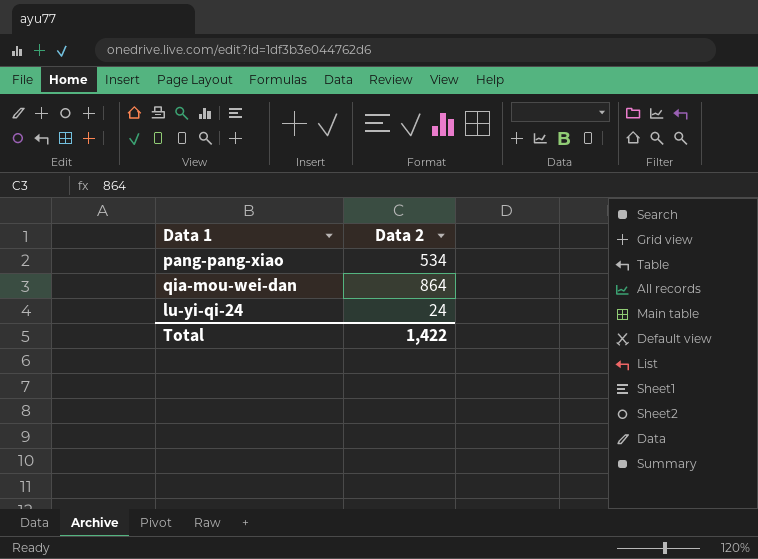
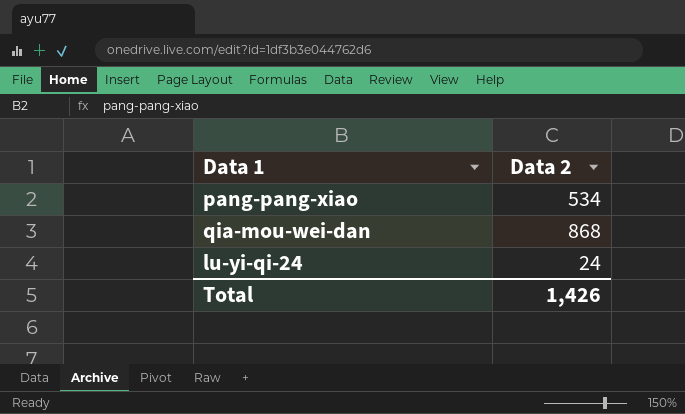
qia-mou-wei-dan | Data 2: 864 -> 868
Total | Data 2: 1,422 -> 1,426

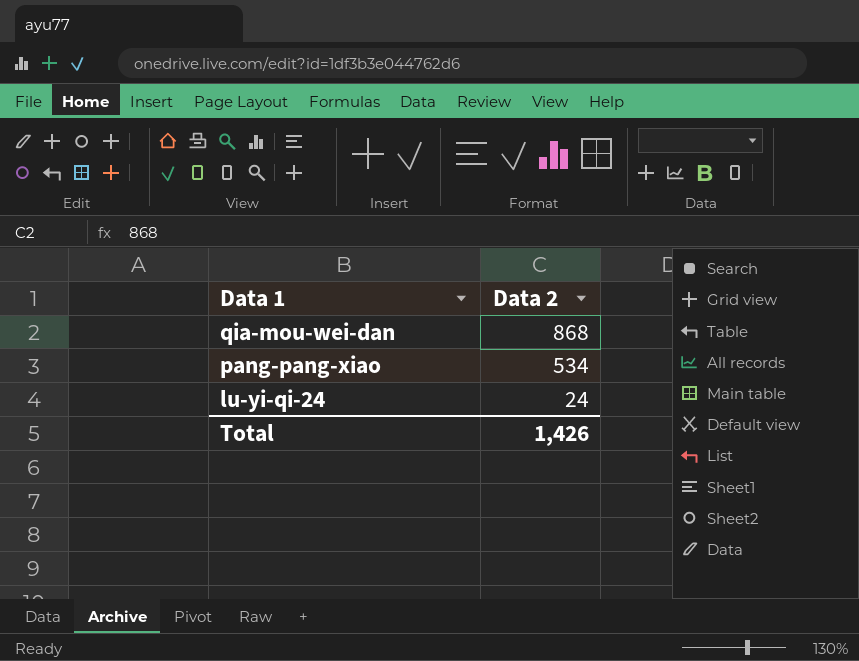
row order: none -> Data 1 descending

